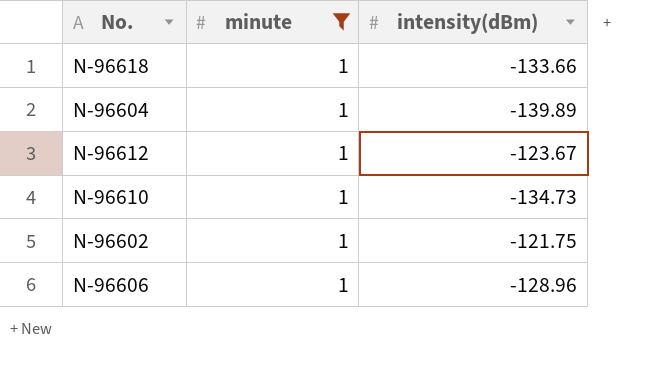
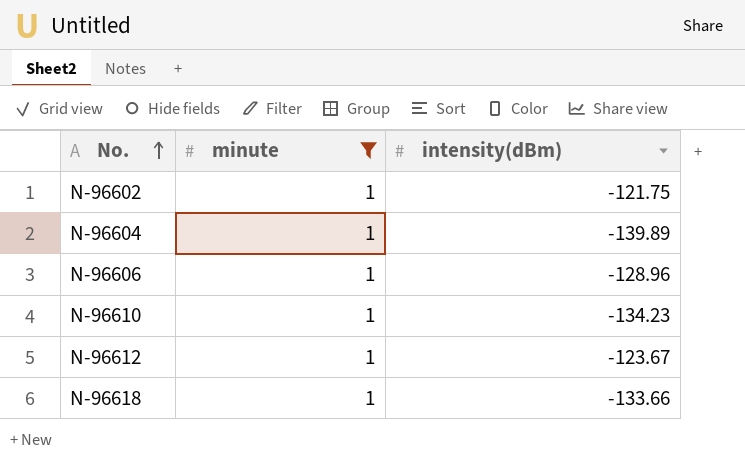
row order: none -> No. ascending
N-96610 | intensity(dBm): -134.73 -> -134.23

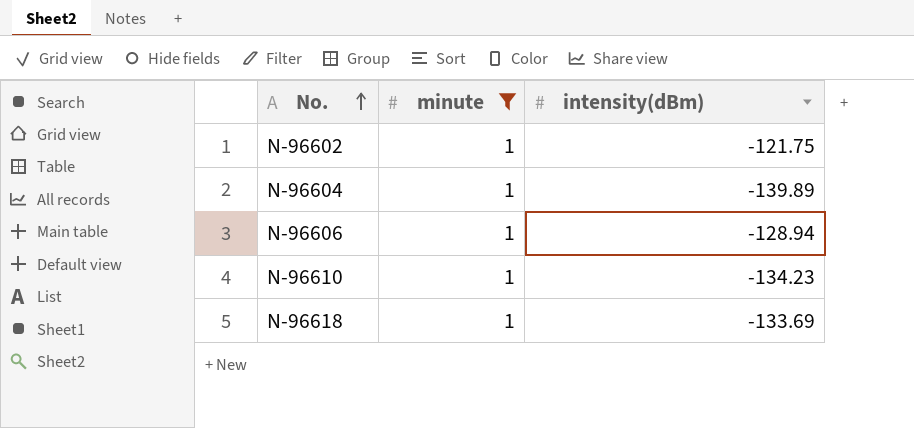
row N-96612: 1 | -123.67 -> none
N-96606 | intensity(dBm): -128.96 -> -128.94
N-96618 | intensity(dBm): -133.66 -> -133.69

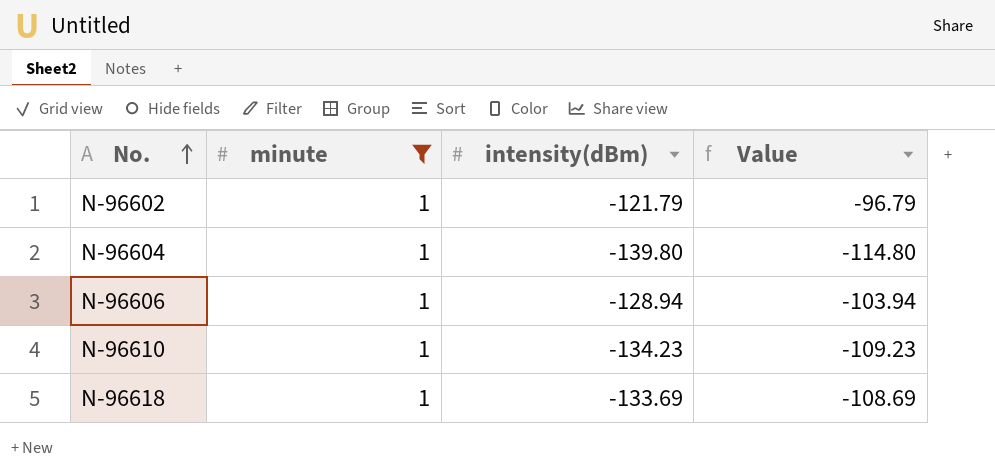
column Value | formula: none -> [intensity(dBm)] + 25
N-96602 | intensity(dBm): -121.75 -> -121.79
N-96604 | intensity(dBm): -139.89 -> -139.80

